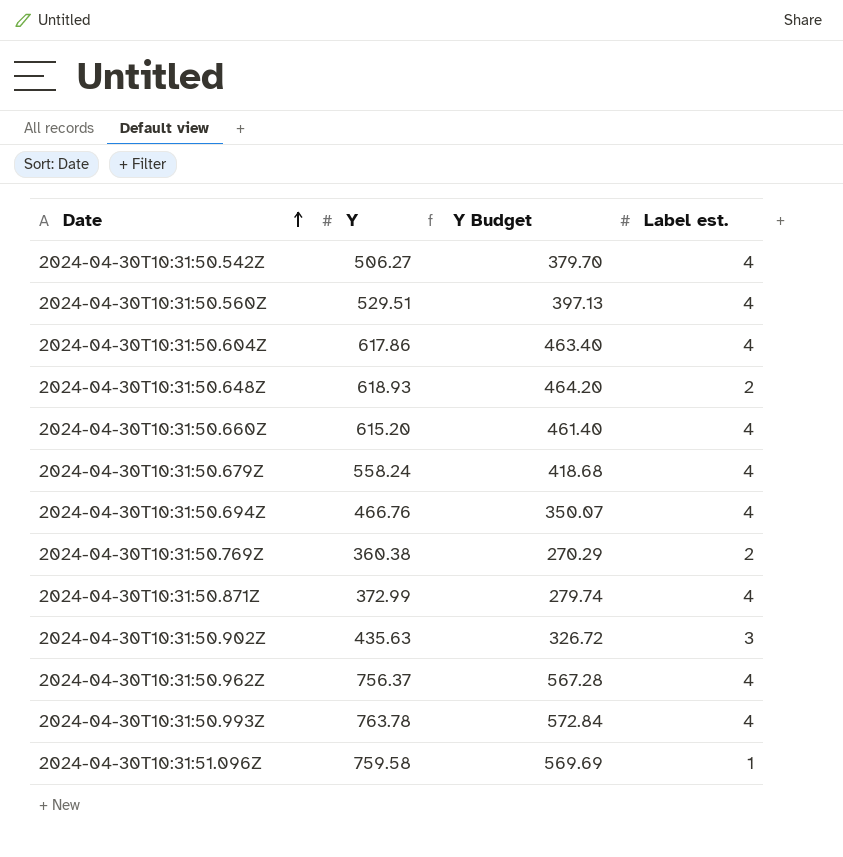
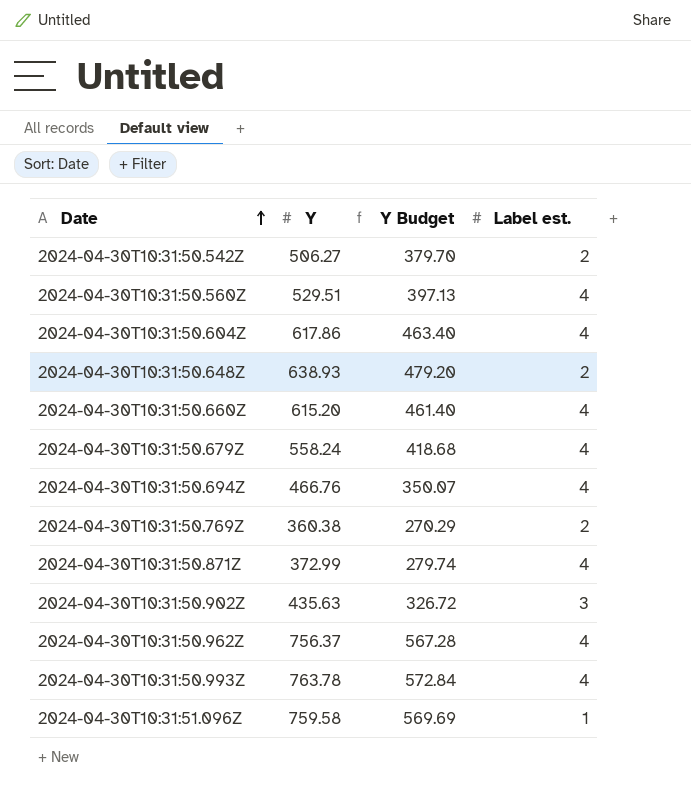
2024-04-30T10:31:50.542Z | Label est.: 4 -> 2
2024-04-30T10:31:50.648Z | Y: 618.93 -> 638.93
2024-04-30T10:31:50.648Z | Y Budget: 464.20 -> 479.20

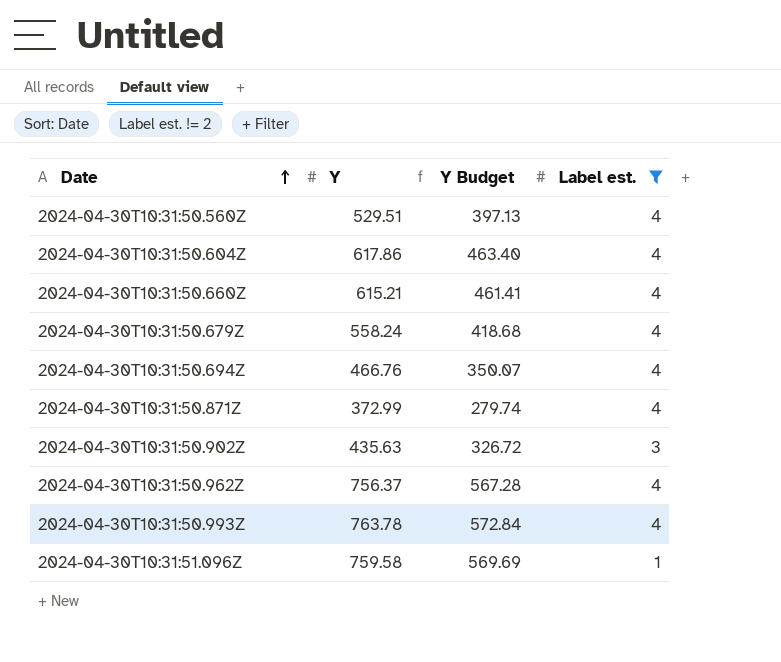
filter: none -> Label est. != 2
2024-04-30T10:31:50.660Z | Y: 615.20 -> 615.21
2024-04-30T10:31:50.660Z | Y Budget: 461.40 -> 461.41

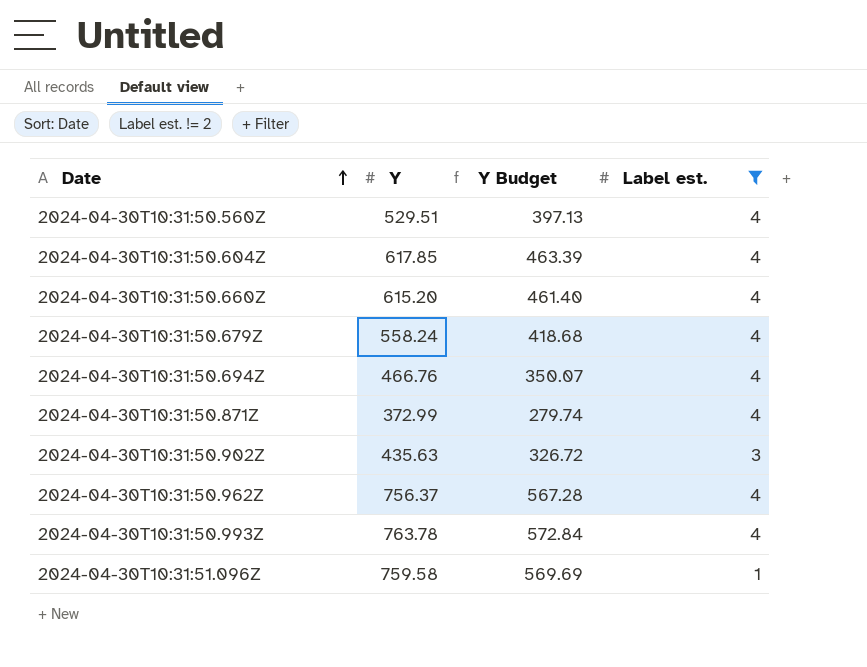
2024-04-30T10:31:50.604Z | Y: 617.86 -> 617.85
2024-04-30T10:31:50.604Z | Y Budget: 463.40 -> 463.39
2024-04-30T10:31:50.660Z | Y: 615.21 -> 615.20
2024-04-30T10:31:50.660Z | Y Budget: 461.41 -> 461.40

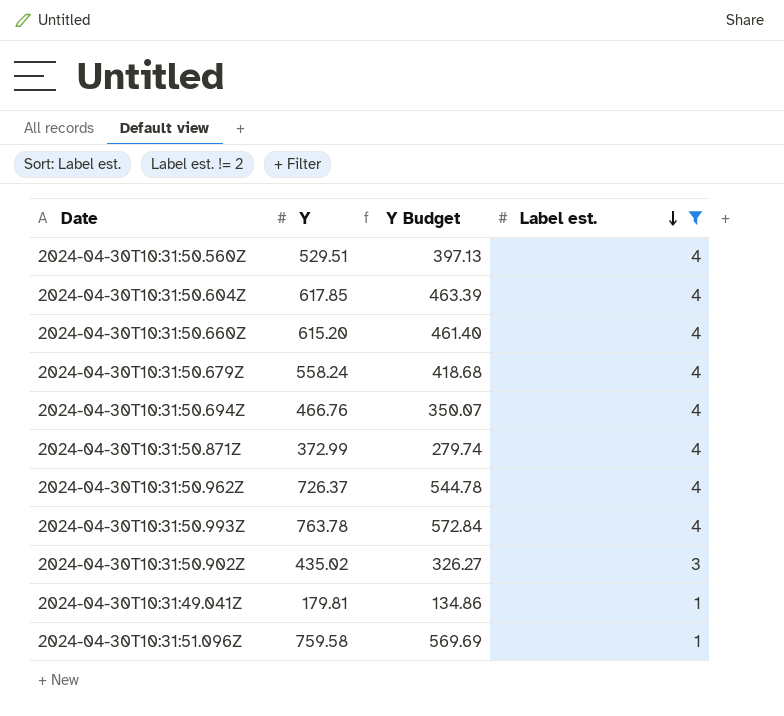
row order: Date ascending -> Label est. descending
2024-04-30T10:31:50.962Z | Y: 756.37 -> 726.37
2024-04-30T10:31:50.962Z | Y Budget: 567.28 -> 544.78
2024-04-30T10:31:50.902Z | Y: 435.63 -> 435.02
2024-04-30T10:31:50.902Z | Y Budget: 326.72 -> 326.27
row 2024-04-30T10:31:49.041Z: none -> 179.81 | 134.86 | 1

